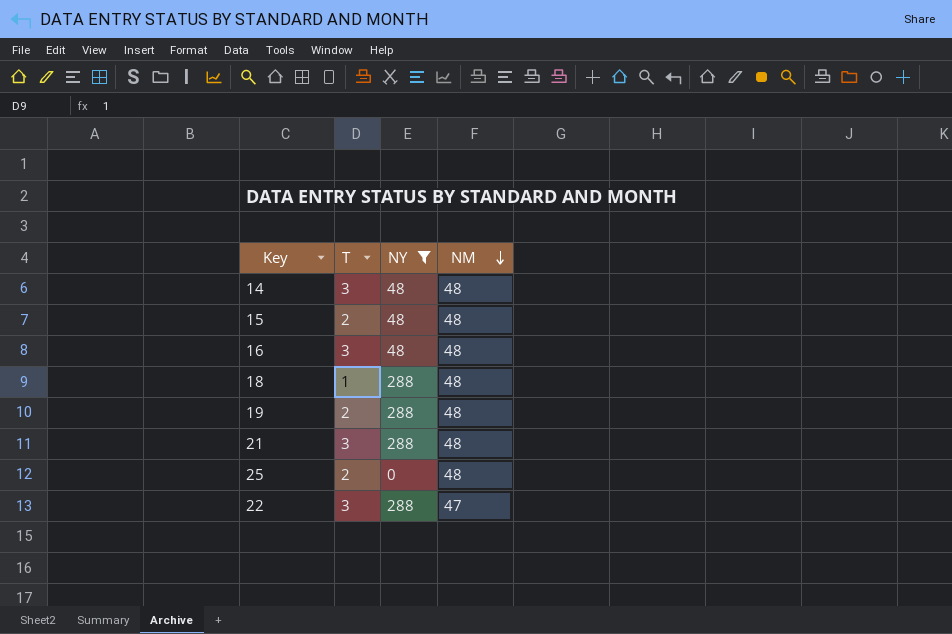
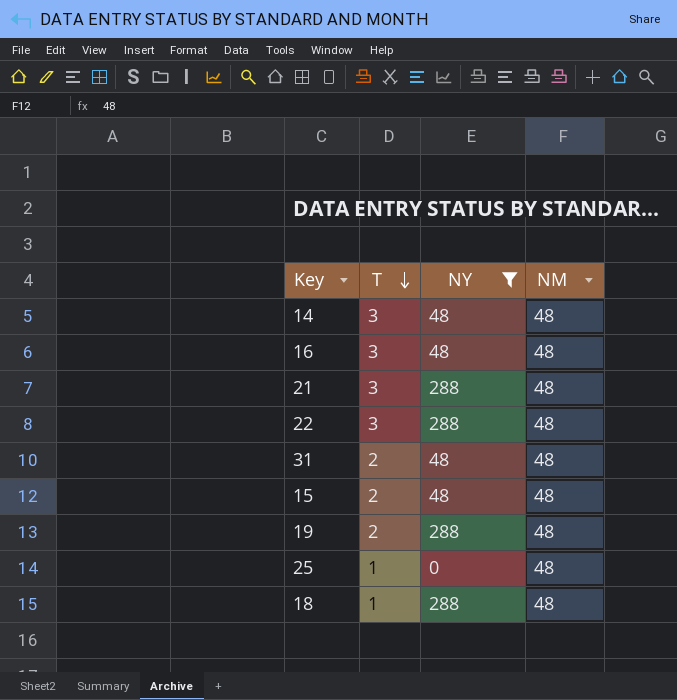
row order: NM descending -> T descending
22 | NM: 47 -> 48
row 31: none -> 2 | 48 | 48
25 | T: 2 -> 1

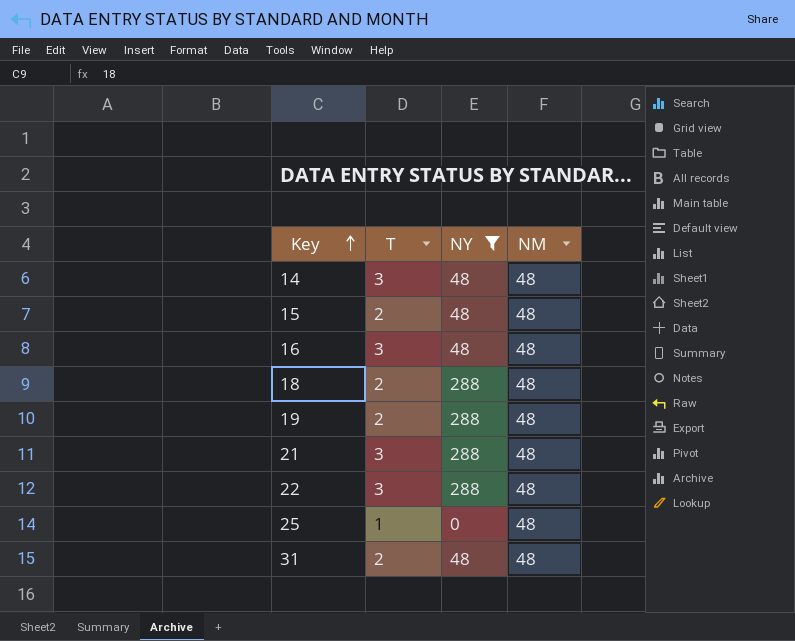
row order: T descending -> Key ascending
18 | T: 1 -> 2

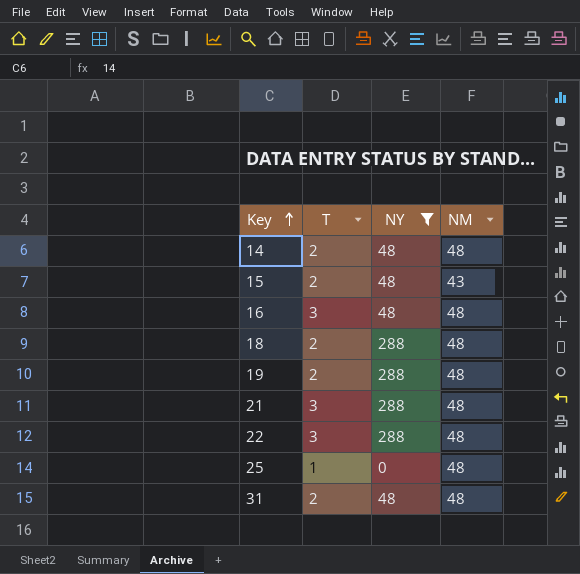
14 | T: 3 -> 2
15 | NM: 48 -> 43

